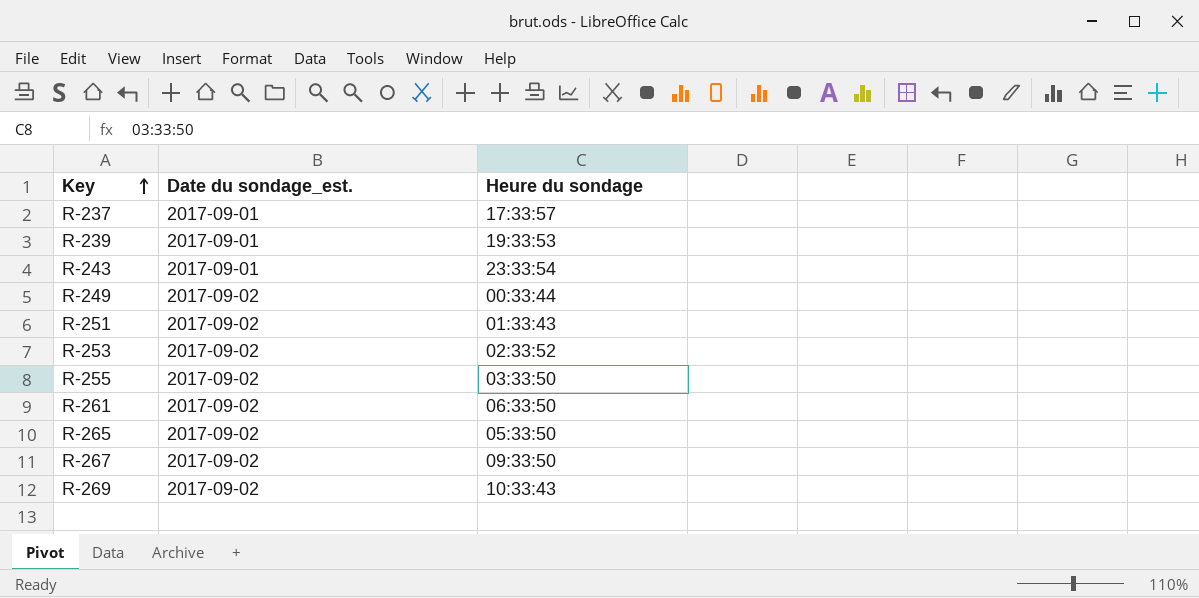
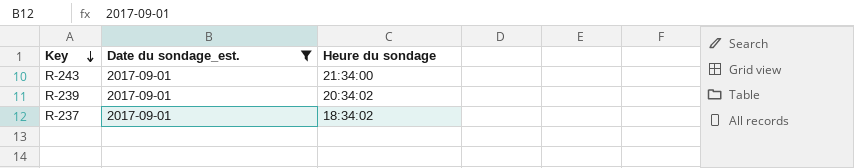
filter: none -> Date du sondage_est. = 2017-09-01
row order: Key ascending -> Key descending
R-243 | Heure du sondage: 23:33:54 -> 21:34:00
R-239 | Heure du sondage: 19:33:53 -> 20:34:02
R-237 | Heure du sondage: 17:33:57 -> 18:34:02

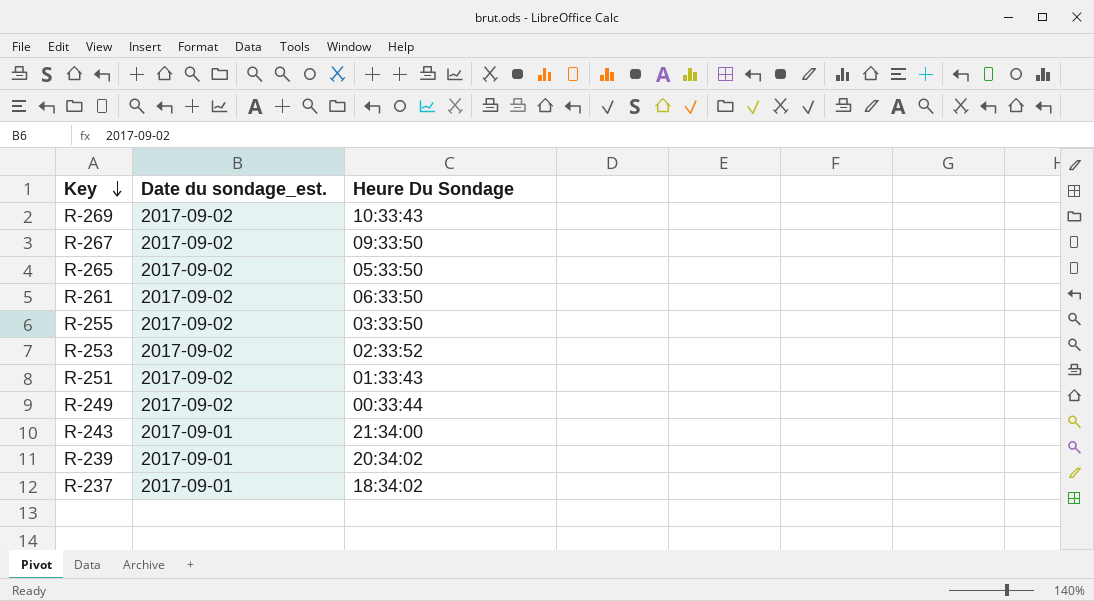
filter: Date du sondage_est. = 2017-09-01 -> none
column name: Heure du sondage -> Heure Du Sondage

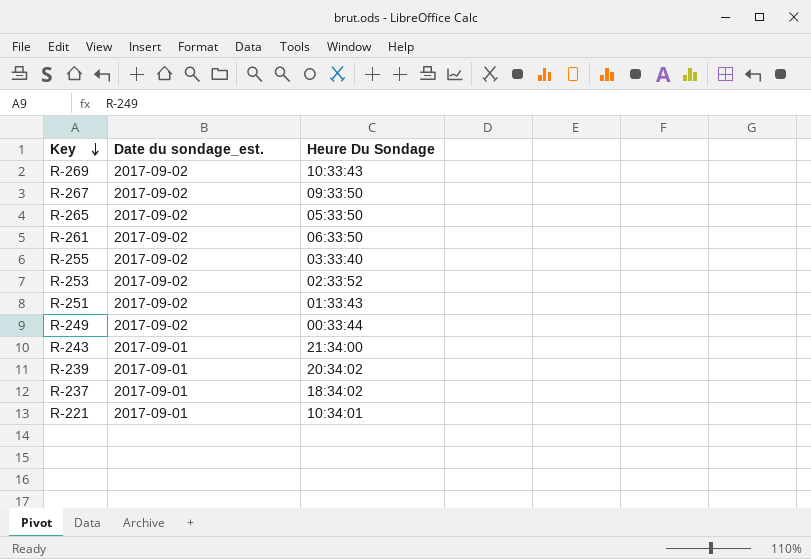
R-255 | Heure Du Sondage: 03:33:50 -> 03:33:40
row R-221: none -> 2017-09-01 | 10:34:01

